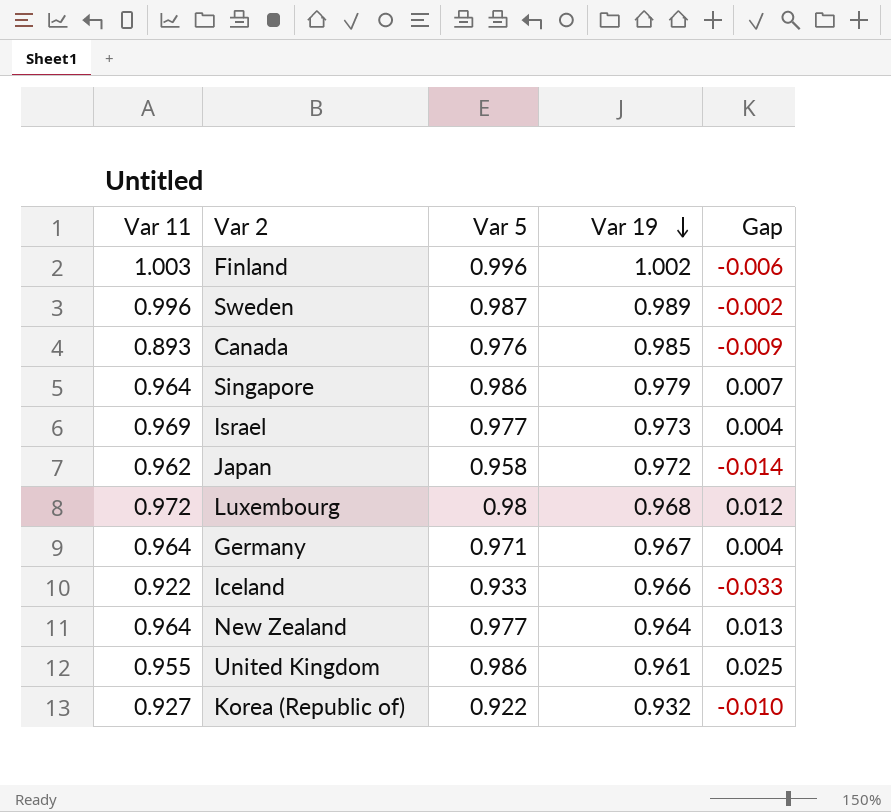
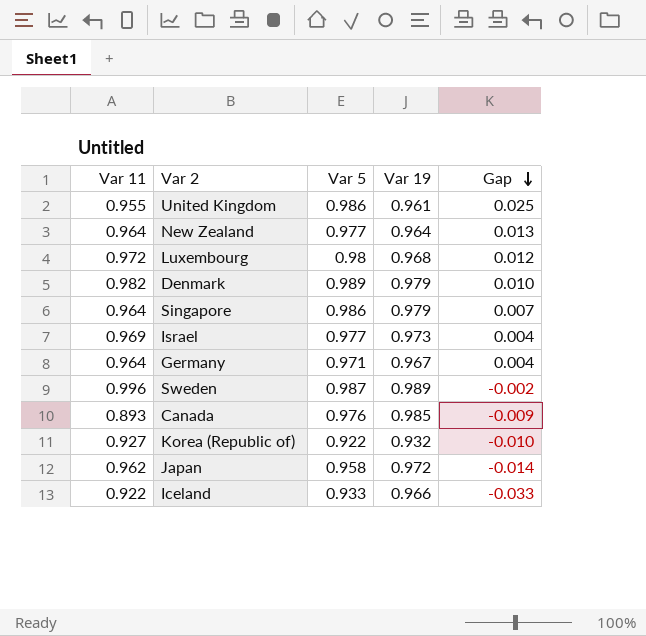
row order: Var 19 descending -> Gap descending
row Finland: 1.003 | 0.996 | 1.002 | -0.006 -> none
row Denmark: none -> 0.982 | 0.989 | 0.979 | 0.010

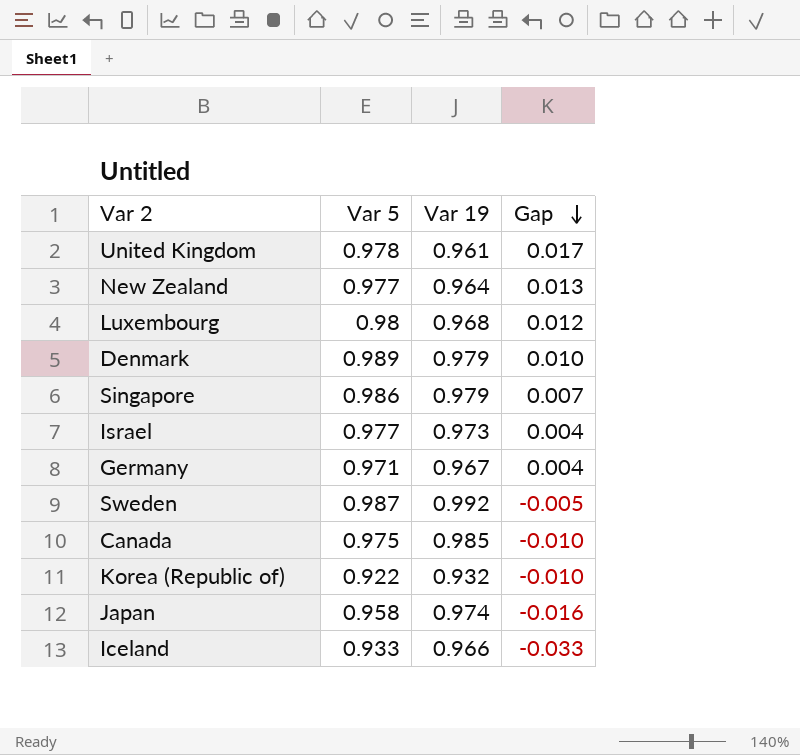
column Var 11 | position: 1 -> none
United Kingdom | Var 5: 0.986 -> 0.978
United Kingdom | Gap: 0.025 -> 0.017
Sweden | Var 19: 0.989 -> 0.992
Sweden | Gap: -0.002 -> -0.005
Canada | Var 5: 0.976 -> 0.975
Canada | Gap: -0.009 -> -0.010
Japan | Var 19: 0.972 -> 0.974
Japan | Gap: -0.014 -> -0.016

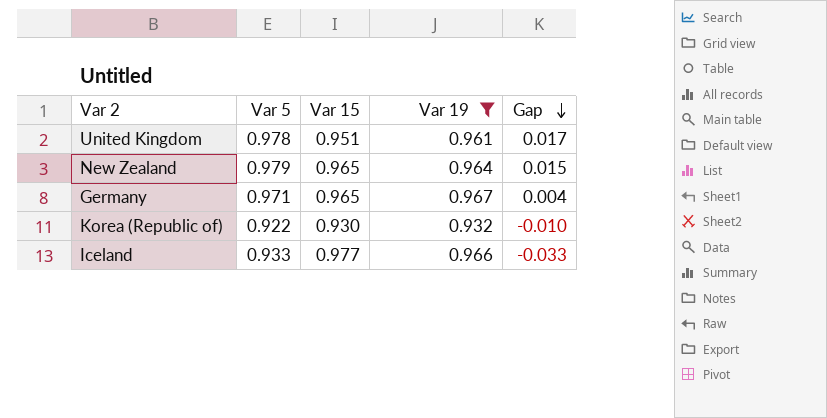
filter: none -> Var 19 <= 0.967
column Var 15 | position: none -> 3
New Zealand | Var 5: 0.977 -> 0.979
New Zealand | Gap: 0.013 -> 0.015

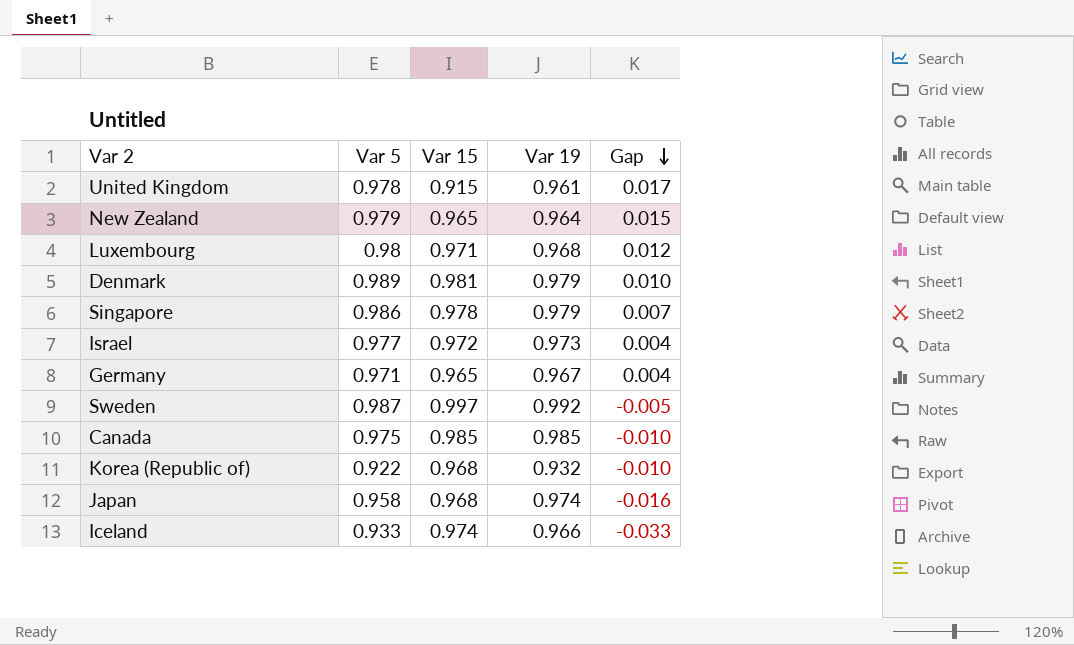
filter: Var 19 <= 0.967 -> none
United Kingdom | Var 15: 0.951 -> 0.915
Korea (Republic of) | Var 15: 0.930 -> 0.968
Iceland | Var 15: 0.977 -> 0.974

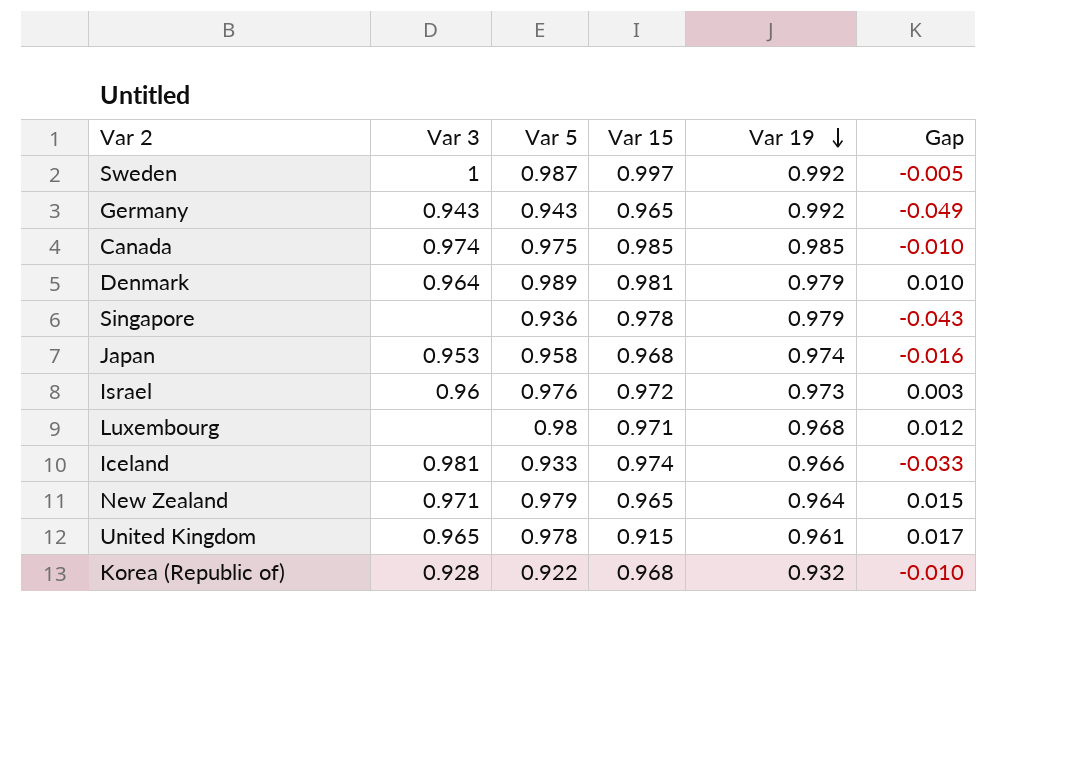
row order: Gap descending -> Var 19 descending
column Var 3 | position: none -> 2
Germany | Var 5: 0.971 -> 0.943
Germany | Var 19: 0.967 -> 0.992
Germany | Gap: 0.004 -> -0.049
Singapore | Var 5: 0.986 -> 0.936
Singapore | Gap: 0.007 -> -0.043
Israel | Var 5: 0.977 -> 0.976
Israel | Gap: 0.004 -> 0.003

